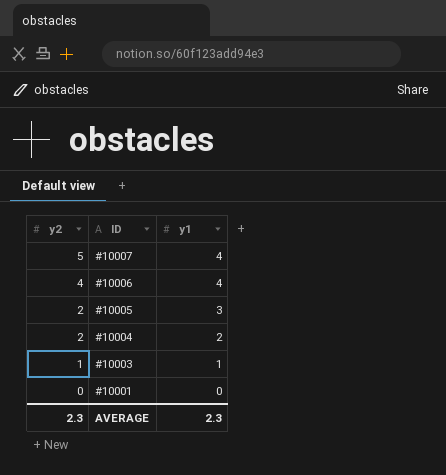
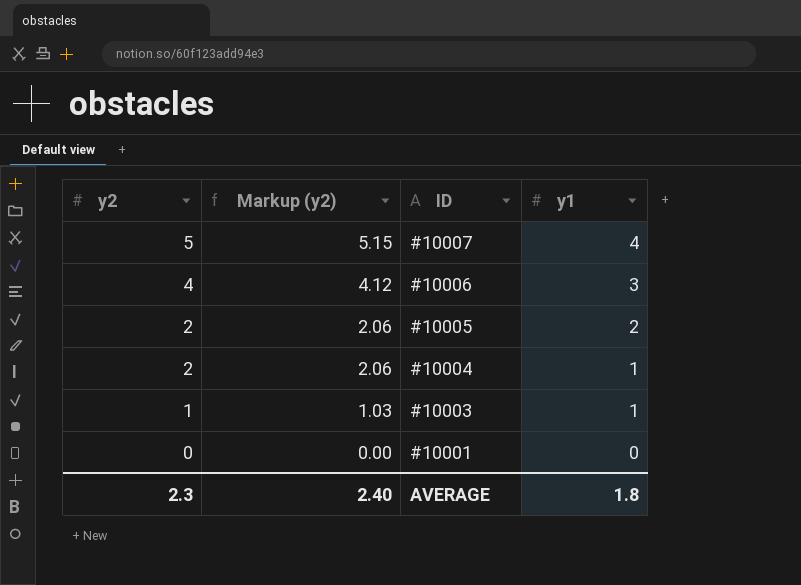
column Markup (y2) | formula: none -> [y2] * 1.03
#10006 | y1: 4 -> 3
#10005 | y1: 3 -> 2
#10004 | y1: 2 -> 1
AVERAGE | y1: 2.3 -> 1.8

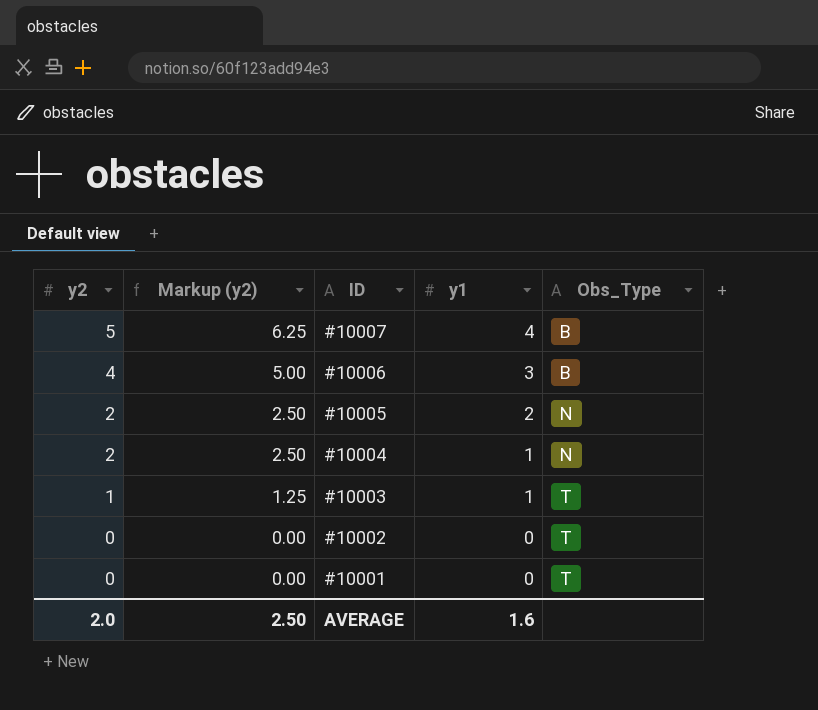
column Markup (y2) | formula: [y2] * 1.03 -> [y2] * 1.25
column Obs_Type | position: none -> 5
row #10002: none -> 0 | 0.00 | 0 | T
AVERAGE | y2: 2.3 -> 2.0
AVERAGE | Markup (y2): 2.40 -> 2.50
AVERAGE | y1: 1.8 -> 1.6

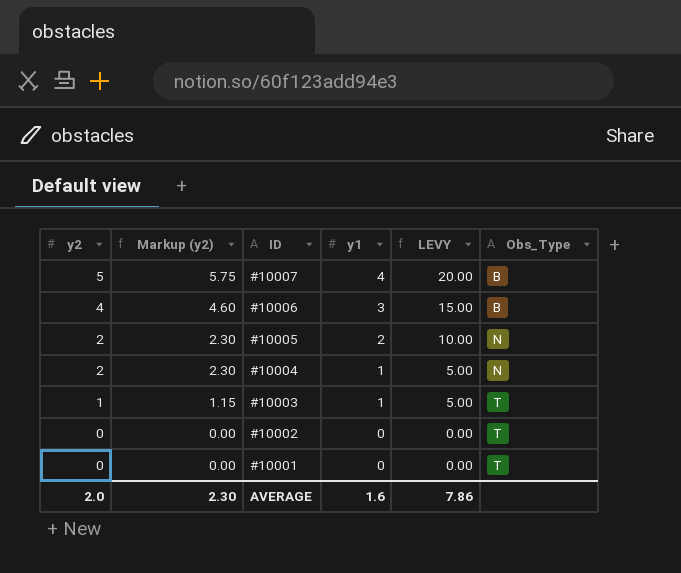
column Markup (y2) | formula: [y2] * 1.25 -> [y2] * 1.15
column LEVY | formula: none -> [y1] * 5
AVERAGE | Markup (y2): 2.50 -> 2.30

